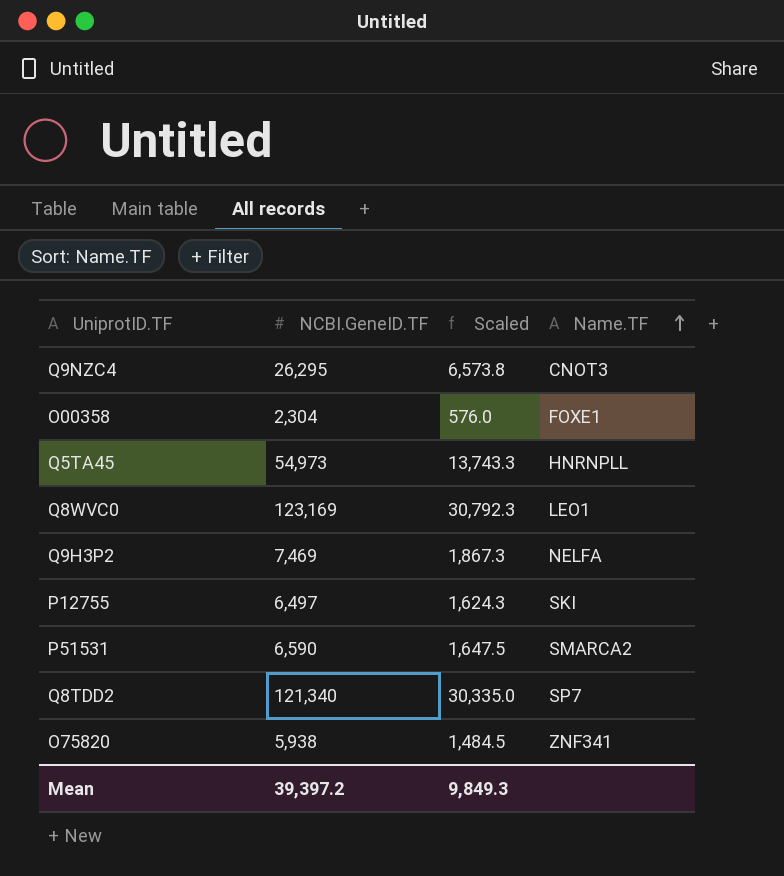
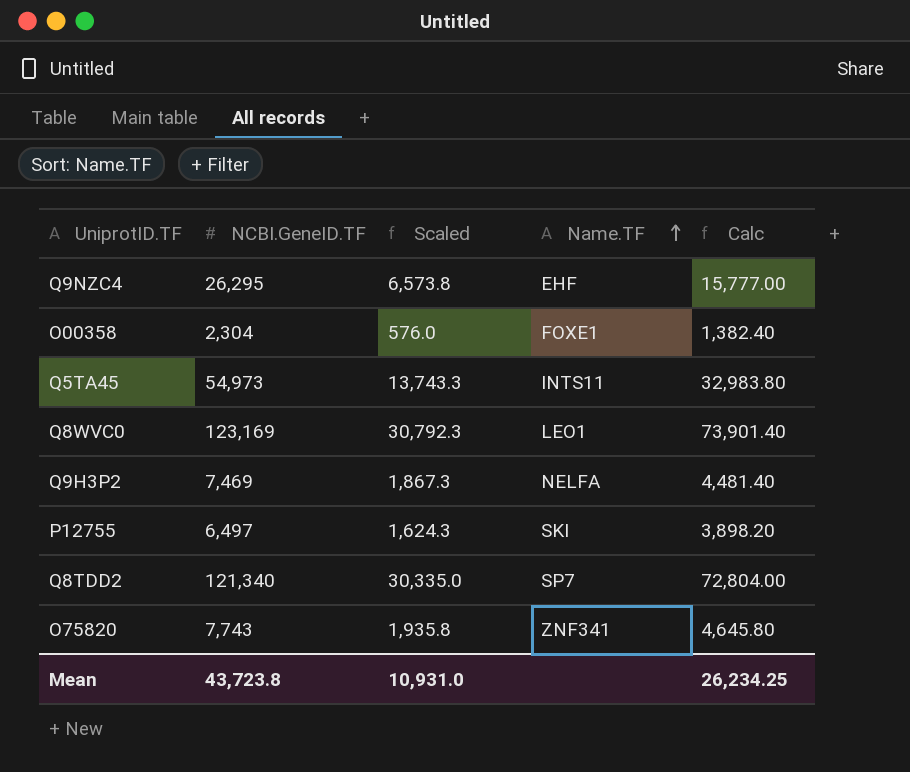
column Calc | formula: none -> [NCBI.GeneID.TF] * 0.6
row P51531: 6,590 | 1,647.5 | SMARCA2 -> none
Q9NZC4 | Name.TF: CNOT3 -> EHF
Q5TA45 | Name.TF: HNRNPLL -> INTS11
O75820 | NCBI.GeneID.TF: 5,938 -> 7,743
O75820 | Scaled: 1,484.5 -> 1,935.8
Mean | NCBI.GeneID.TF: 39,397.2 -> 43,723.8
Mean | Scaled: 9,849.3 -> 10,931.0

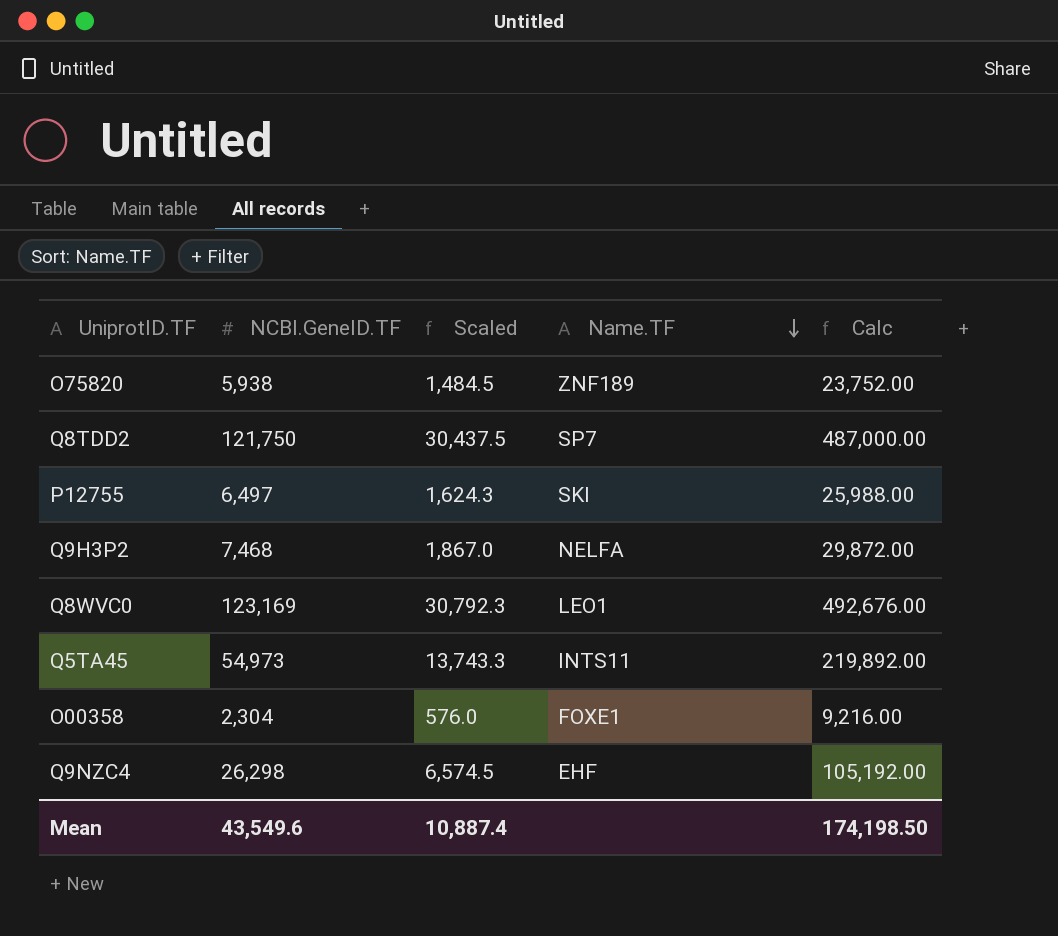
row order: Name.TF ascending -> Name.TF descending
column Calc | formula: [NCBI.GeneID.TF] * 0.6 -> [NCBI.GeneID.TF] * 4
O75820 | NCBI.GeneID.TF: 7,743 -> 5,938
O75820 | Scaled: 1,935.8 -> 1,484.5
O75820 | Name.TF: ZNF341 -> ZNF189
Q8TDD2 | NCBI.GeneID.TF: 121,340 -> 121,750
Q8TDD2 | Scaled: 30,335.0 -> 30,437.5
Q9H3P2 | NCBI.GeneID.TF: 7,469 -> 7,468
Q9H3P2 | Scaled: 1,867.3 -> 1,867.0
Q9NZC4 | NCBI.GeneID.TF: 26,295 -> 26,298
Q9NZC4 | Scaled: 6,573.8 -> 6,574.5
Mean | NCBI.GeneID.TF: 43,723.8 -> 43,549.6
Mean | Scaled: 10,931.0 -> 10,887.4
Mean | Calc: 26,234.25 -> 174,198.50

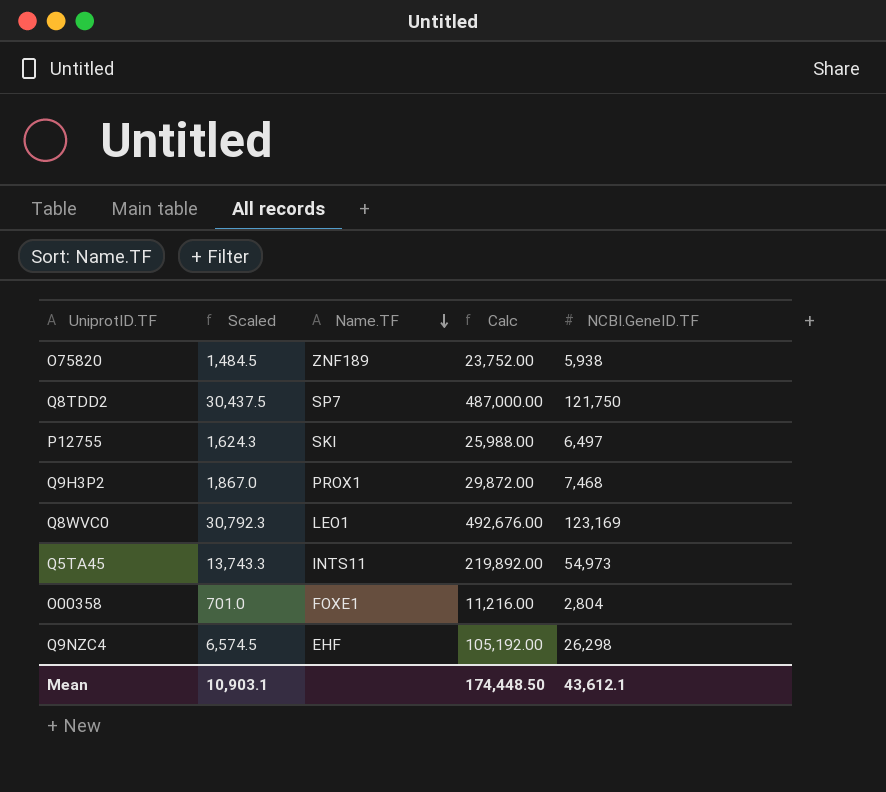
column NCBI.GeneID.TF | position: 2 -> 5
Q9H3P2 | Name.TF: NELFA -> PROX1
O00358 | Scaled: 576.0 -> 701.0
O00358 | Calc: 9,216.00 -> 11,216.00
O00358 | NCBI.GeneID.TF: 2,304 -> 2,804
Mean | Scaled: 10,887.4 -> 10,903.1
Mean | Calc: 174,198.50 -> 174,448.50
Mean | NCBI.GeneID.TF: 43,549.6 -> 43,612.1

